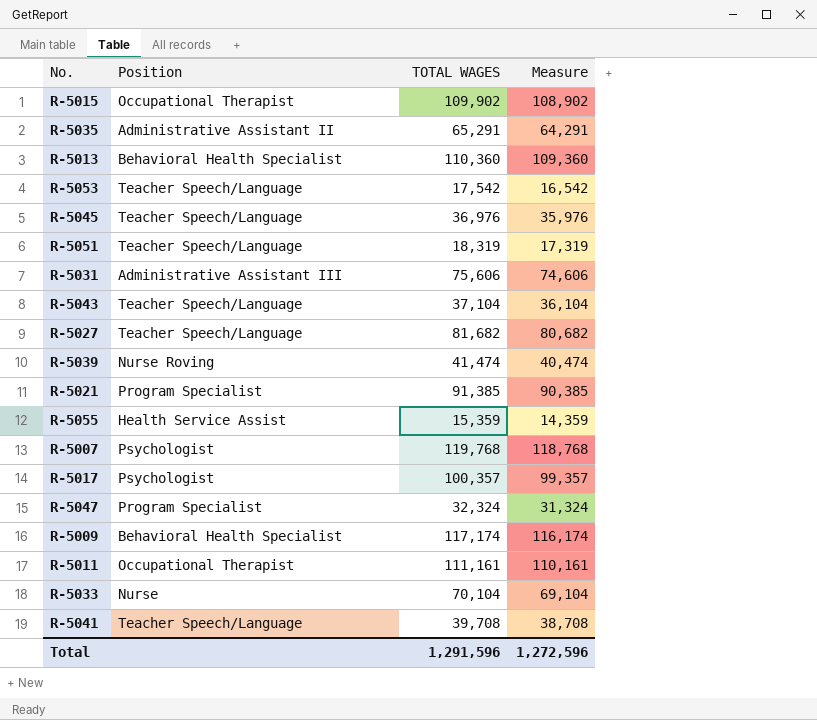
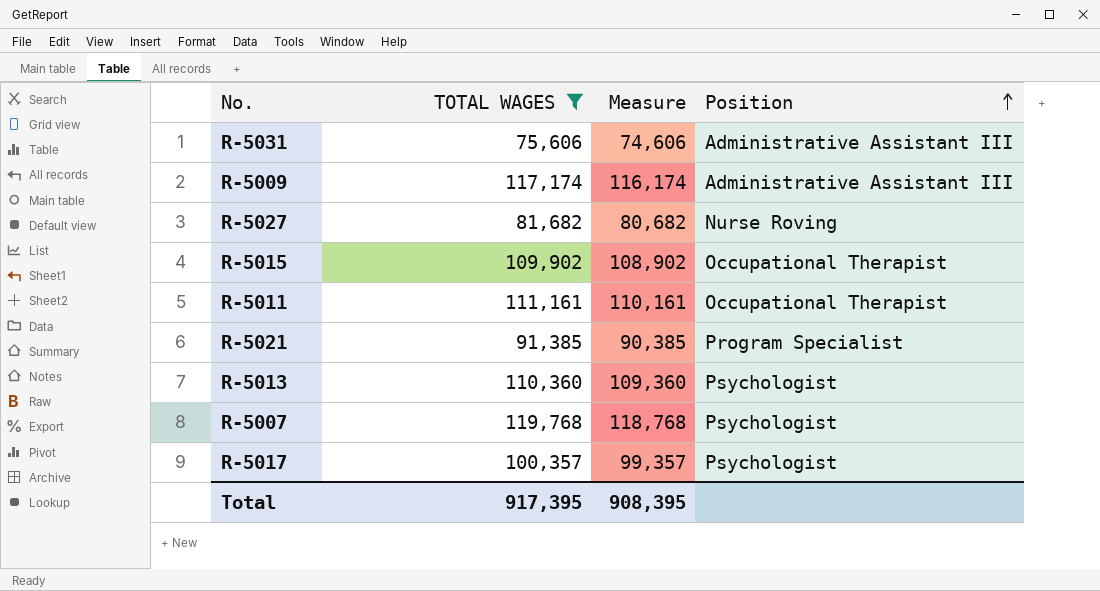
filter: none -> TOTAL WAGES >= 75,606
row order: none -> Position ascending
column Position | position: 2 -> 4
R-5009 | Position: Behavioral Health Specialist -> Administrative Assistant III
R-5027 | Position: Teacher Speech/Language -> Nurse Roving
R-5013 | Position: Behavioral Health Specialist -> Psychologist
Total | TOTAL WAGES: 1,291,596 -> 917,395
Total | Measure: 1,272,596 -> 908,395

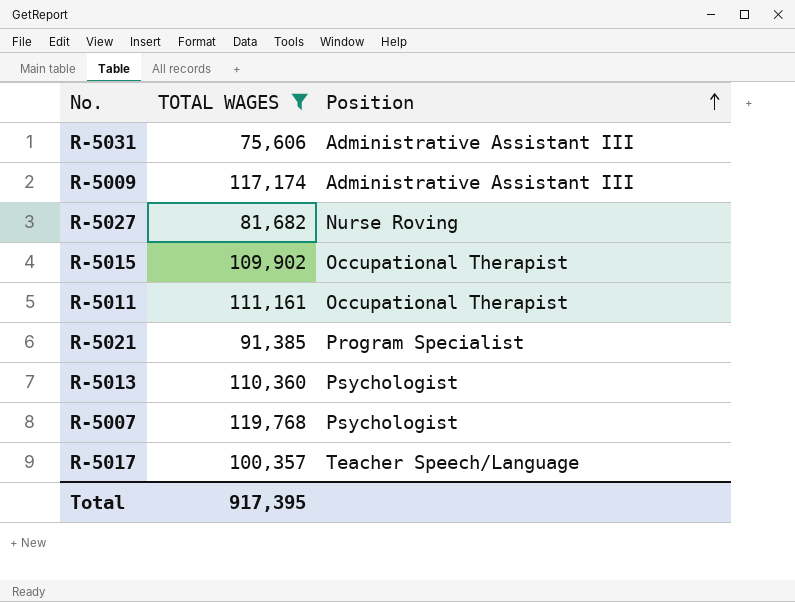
column Measure | formula: [TOTAL WAGES] - 1000 -> none
R-5017 | Position: Psychologist -> Teacher Speech/Language

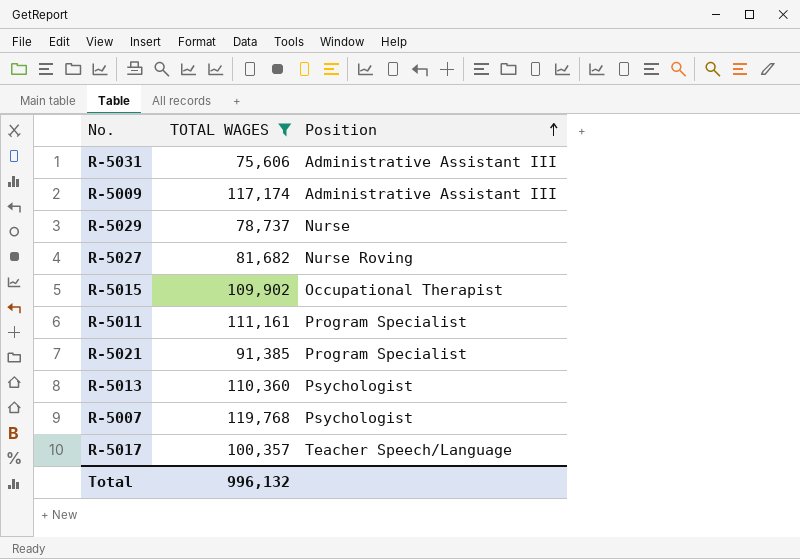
row R-5029: none -> 78,737 | Nurse
R-5011 | Position: Occupational Therapist -> Program Specialist
Total | TOTAL WAGES: 917,395 -> 996,132

